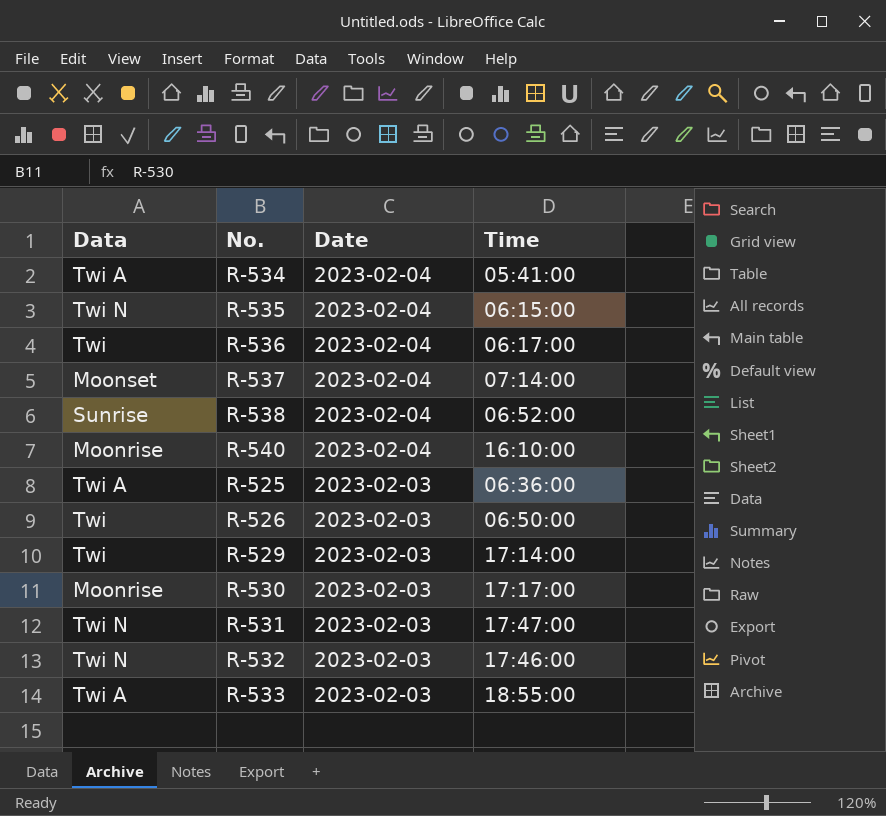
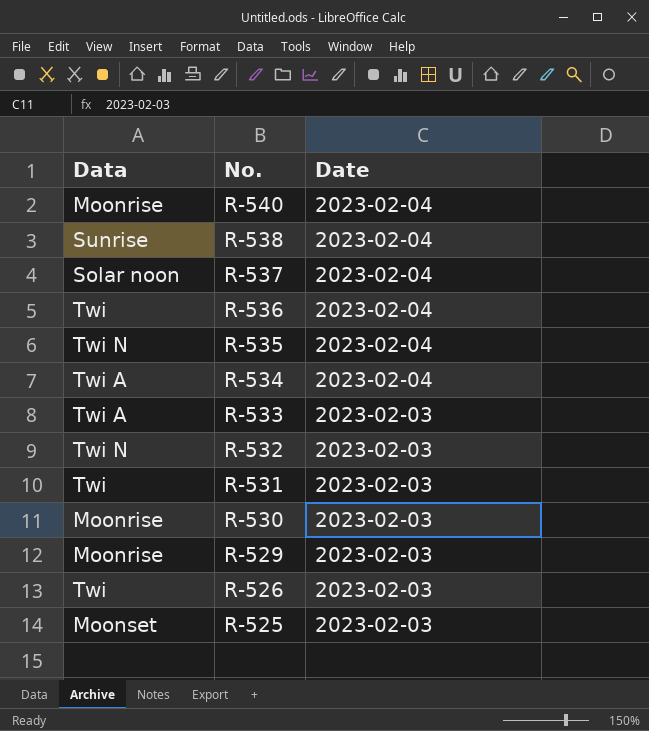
row order: Date descending -> No. descending
column Time | position: 4 -> none
R-537 | Data: Moonset -> Solar noon
R-531 | Data: Twi N -> Twi
R-529 | Data: Twi -> Moonrise
R-525 | Data: Twi A -> Moonset

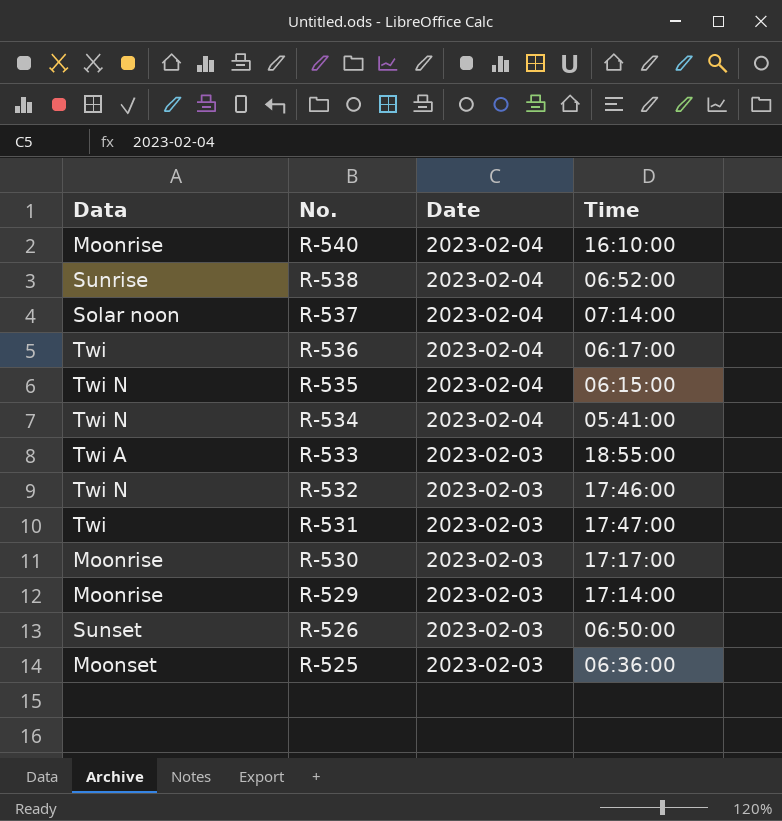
column Time | position: none -> 4
R-534 | Data: Twi A -> Twi N
R-526 | Data: Twi -> Sunset

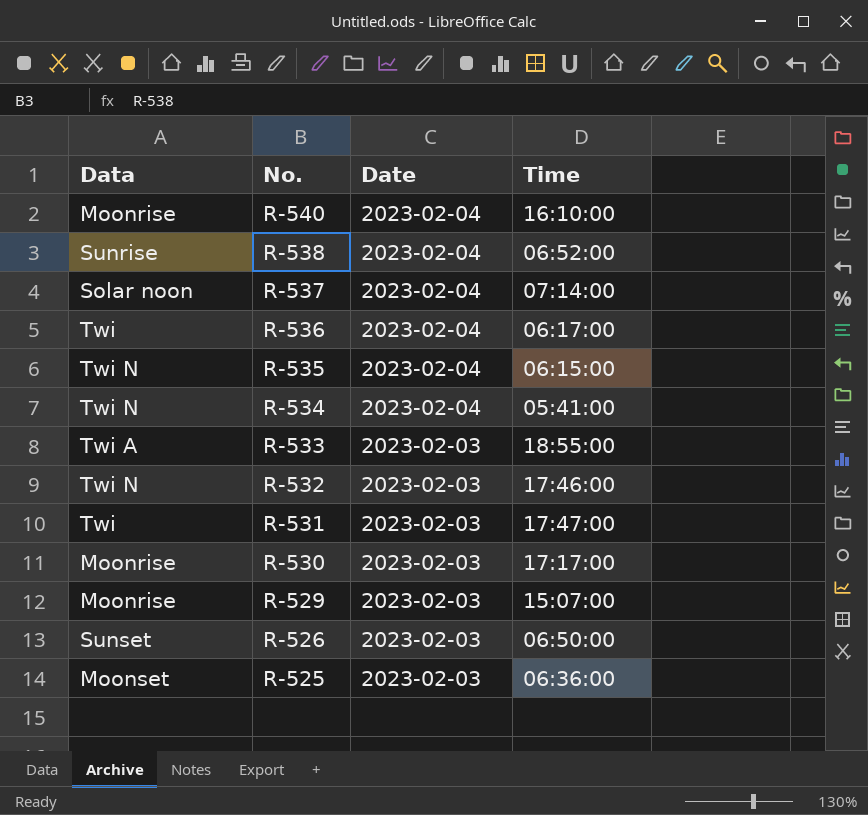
R-529 | Time: 17:14:00 -> 15:07:00

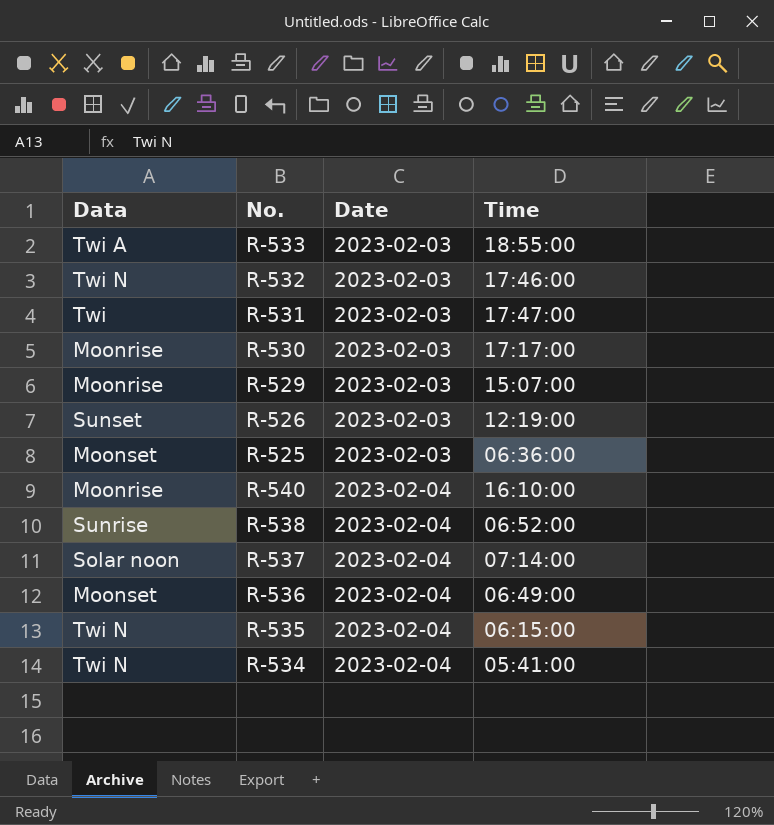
row order: No. descending -> Date ascending
R-526 | Time: 06:50:00 -> 12:19:00
R-536 | Data: Twi -> Moonset
R-536 | Time: 06:17:00 -> 06:49:00

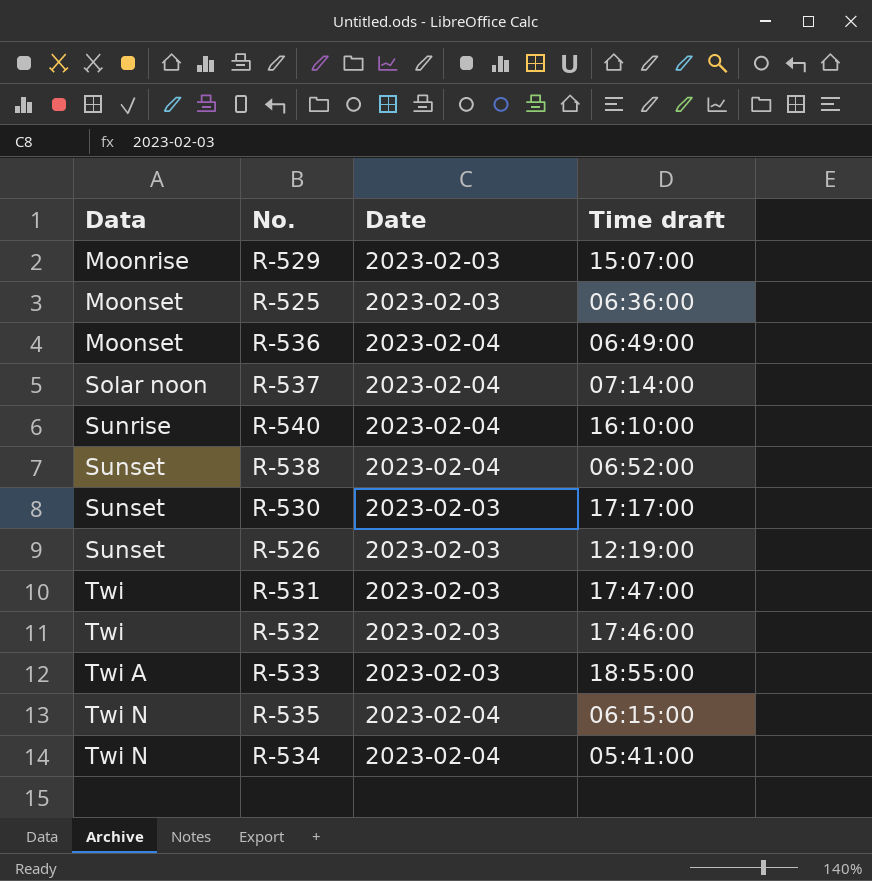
row order: Date ascending -> Data ascending
column name: Time -> Time draft
R-540 | Data: Moonrise -> Sunrise
R-538 | Data: Sunrise -> Sunset
R-530 | Data: Moonrise -> Sunset
R-532 | Data: Twi N -> Twi

